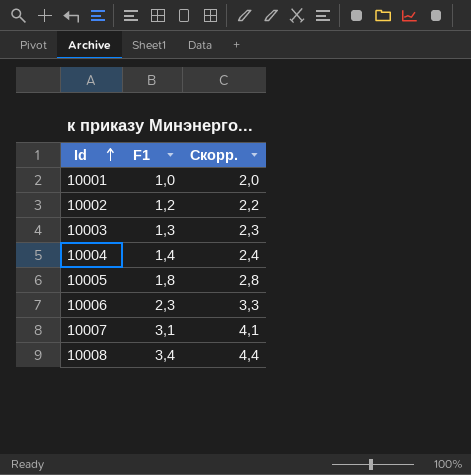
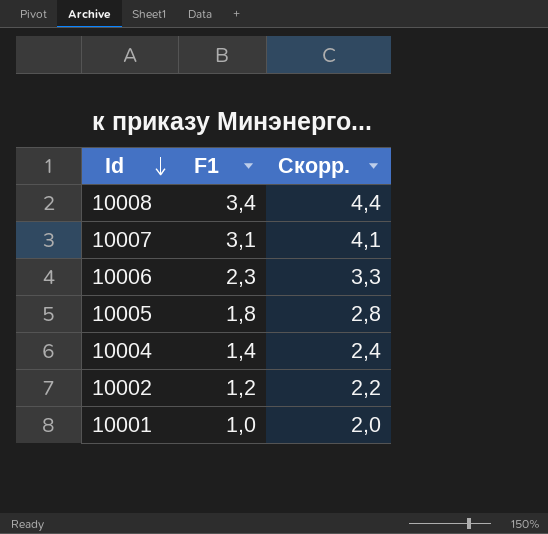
row order: Id ascending -> Id descending
row 10003: 1,3 | 2,3 -> none

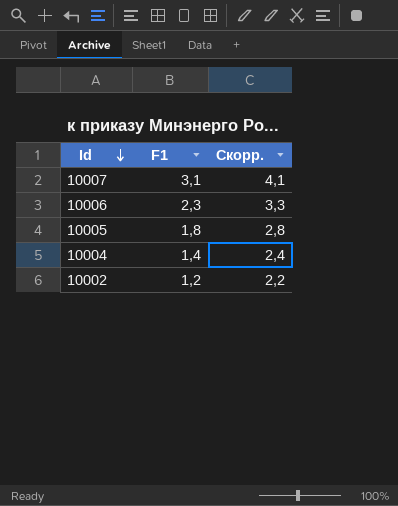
row 10008: 3,4 | 4,4 -> none
row 10001: 1,0 | 2,0 -> none

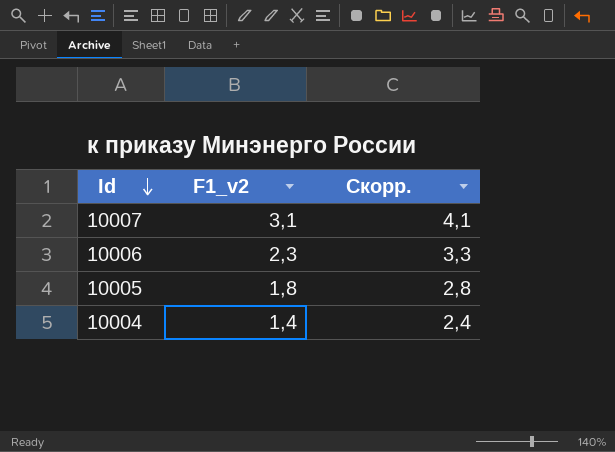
column name: F1 -> F1_v2
row 10002: 1,2 | 2,2 -> none

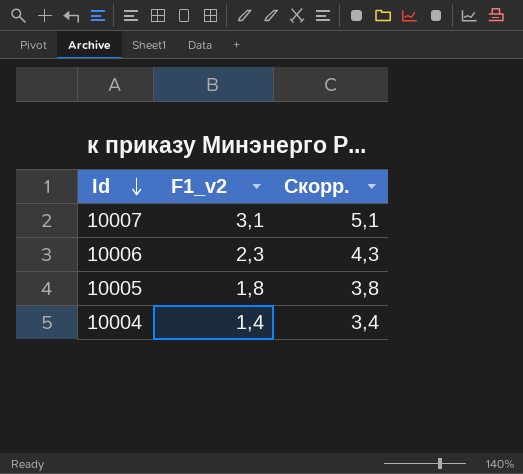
column Скорр. | formula: [F1_v2] + 1 -> [F1_v2] + 2

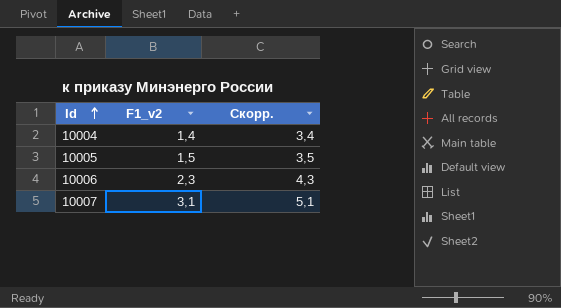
row order: Id descending -> Id ascending
10005 | F1_v2: 1,8 -> 1,5
10005 | Скорр.: 3,8 -> 3,5

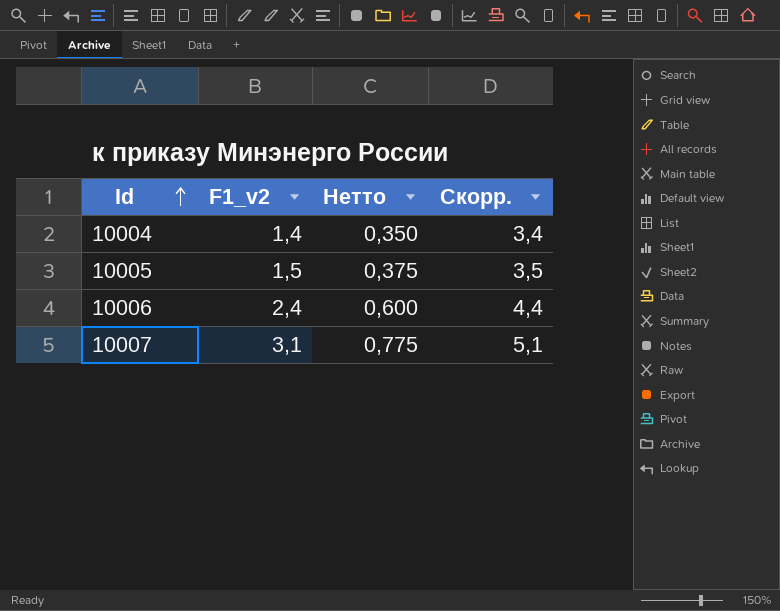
column Нетто | formula: none -> [F1_v2] * 0,25
10006 | F1_v2: 2,3 -> 2,4
10006 | Скорр.: 4,3 -> 4,4

